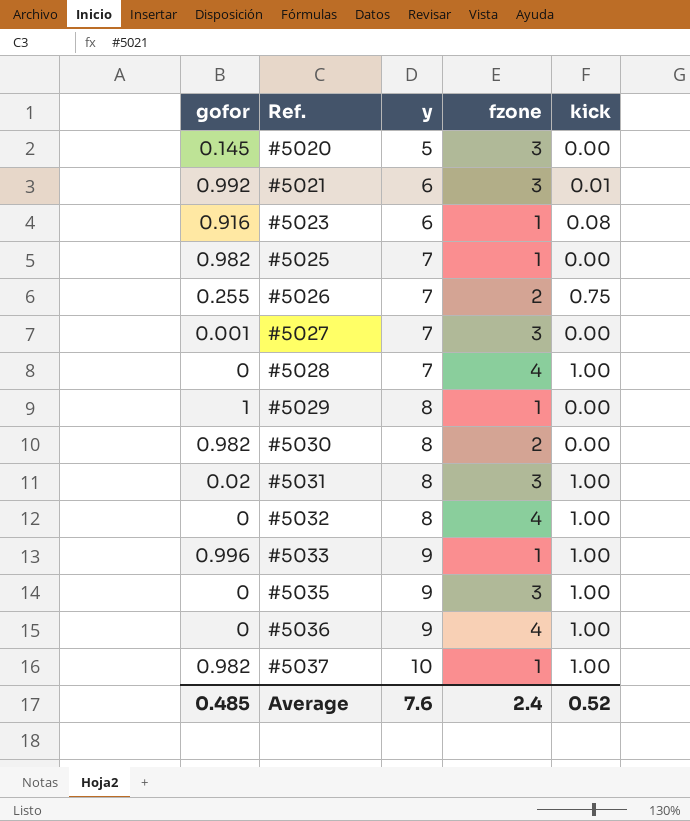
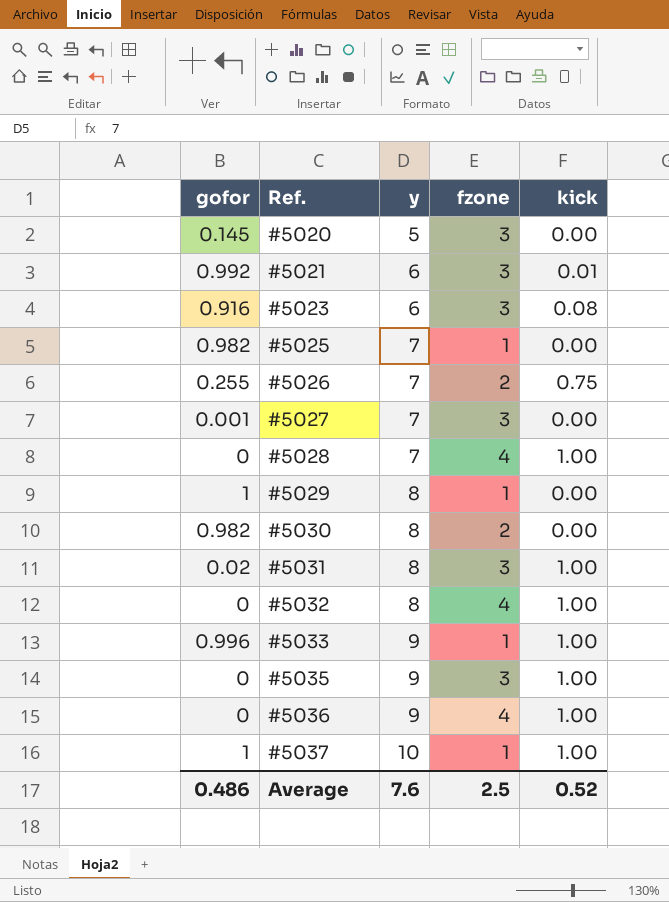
#5023 | fzone: 1 -> 3
#5037 | gofor: 0.982 -> 1
Average | gofor: 0.485 -> 0.486
Average | fzone: 2.4 -> 2.5

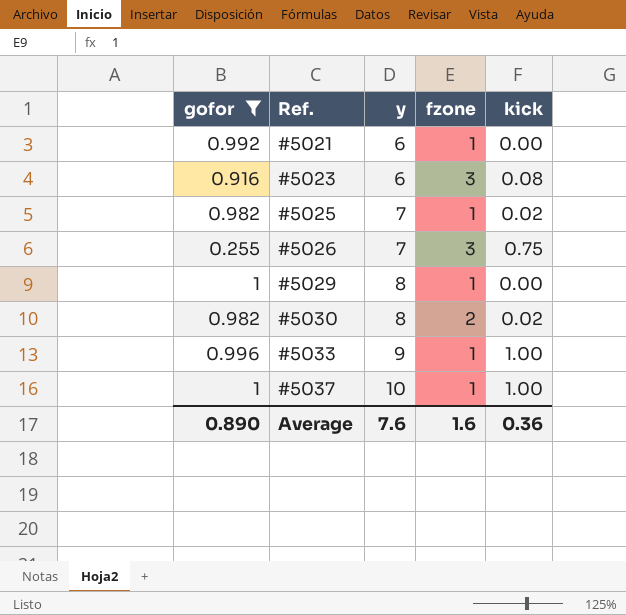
filter: none -> gofor >= 0.255
#5021 | fzone: 3 -> 1
#5021 | kick: 0.01 -> 0.00
#5025 | kick: 0.00 -> 0.02
#5026 | fzone: 2 -> 3
#5030 | kick: 0.00 -> 0.02
Average | gofor: 0.486 -> 0.890
Average | fzone: 2.5 -> 1.6
Average | kick: 0.52 -> 0.36

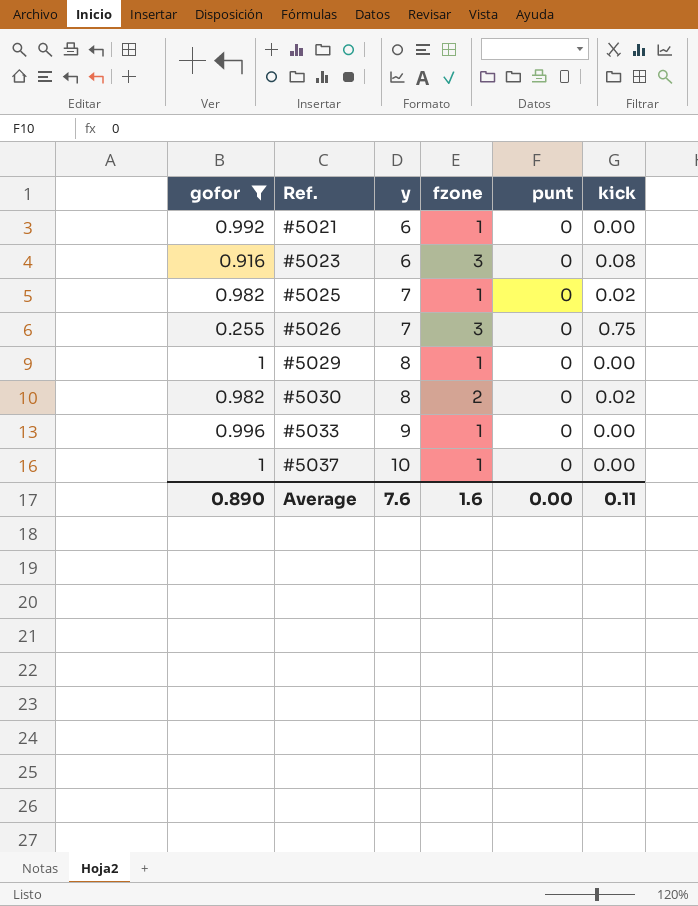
column punt | position: none -> 5
#5033 | kick: 1.00 -> 0.00
#5037 | kick: 1.00 -> 0.00
Average | kick: 0.36 -> 0.11

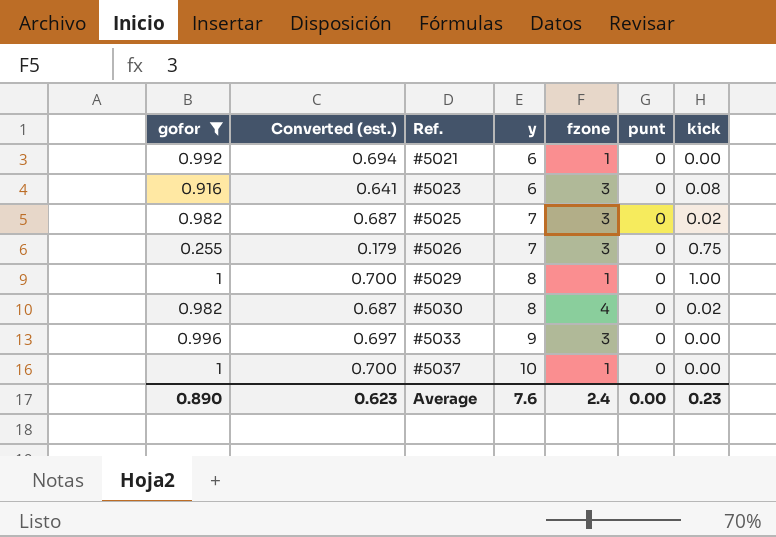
column Converted (est.) | formula: none -> [gofor] * 0.7
#5025 | fzone: 1 -> 3
#5029 | kick: 0.00 -> 1.00
#5030 | fzone: 2 -> 4
#5033 | fzone: 1 -> 3
Average | fzone: 1.6 -> 2.4
Average | kick: 0.11 -> 0.23

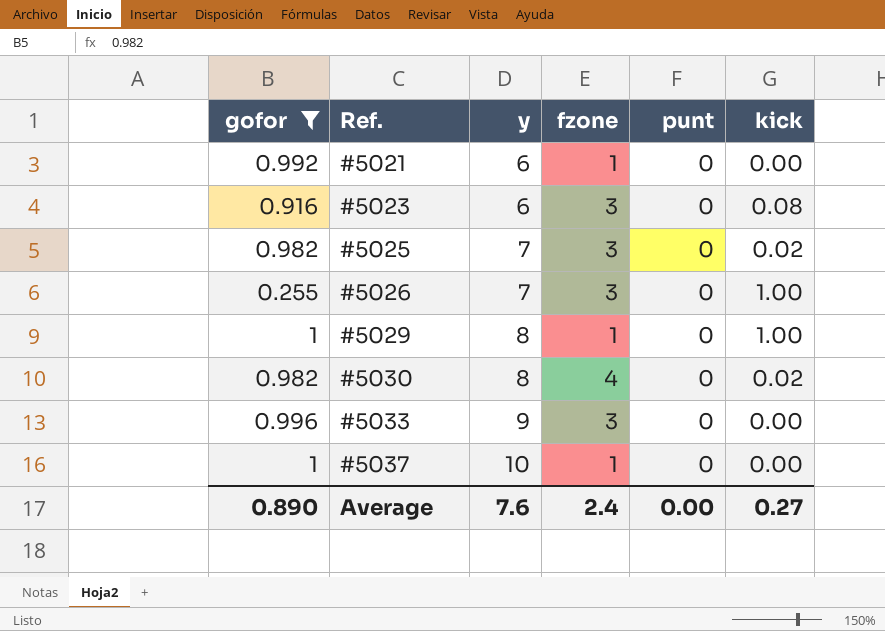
column Converted (est.) | formula: [gofor] * 0.7 -> none
#5026 | kick: 0.75 -> 1.00
Average | kick: 0.23 -> 0.27

